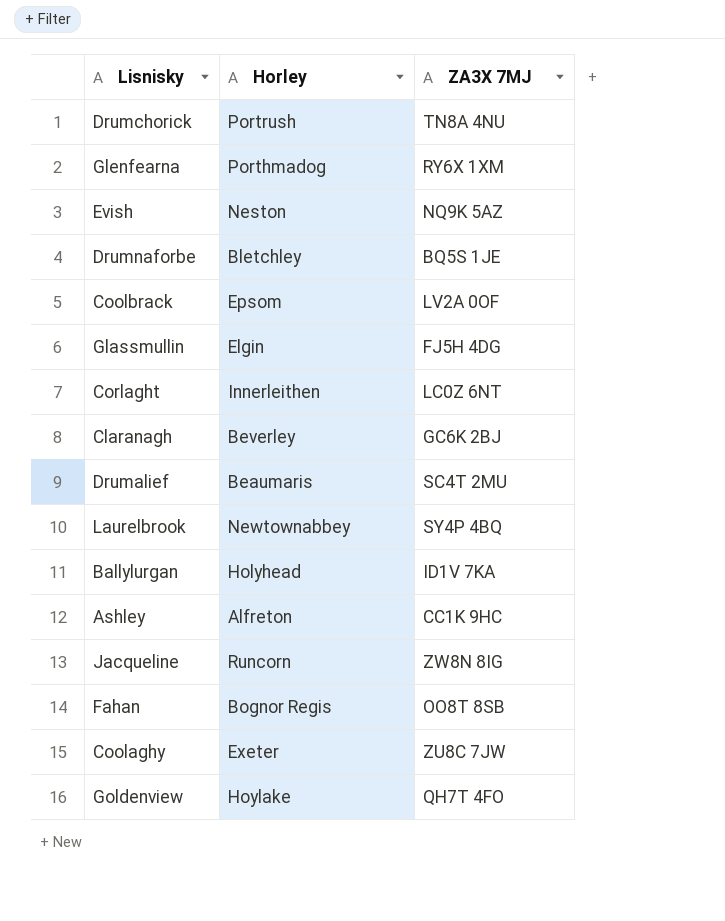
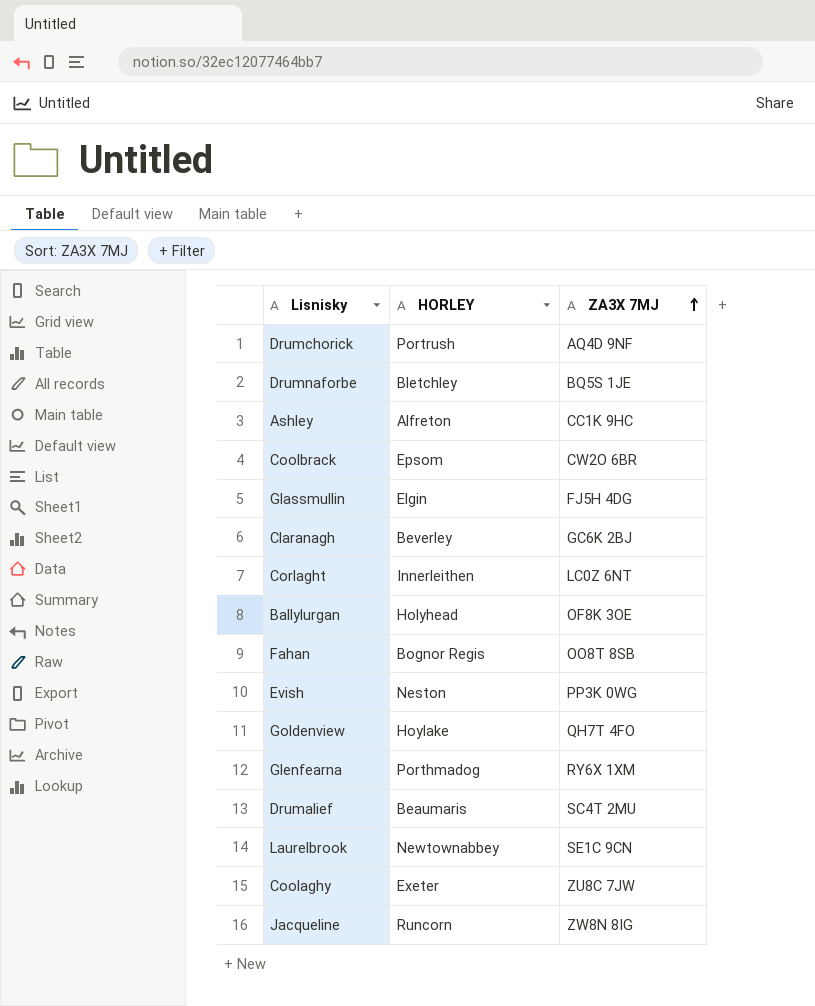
row order: none -> ZA3X 7MJ ascending
column name: Horley -> HORLEY
Drumchorick | ZA3X 7MJ: TN8A 4NU -> AQ4D 9NF
Coolbrack | ZA3X 7MJ: LV2A 0OF -> CW2O 6BR
Ballylurgan | ZA3X 7MJ: ID1V 7KA -> OF8K 3OE
Evish | ZA3X 7MJ: NQ9K 5AZ -> PP3K 0WG
Laurelbrook | ZA3X 7MJ: SY4P 4BQ -> SE1C 9CN

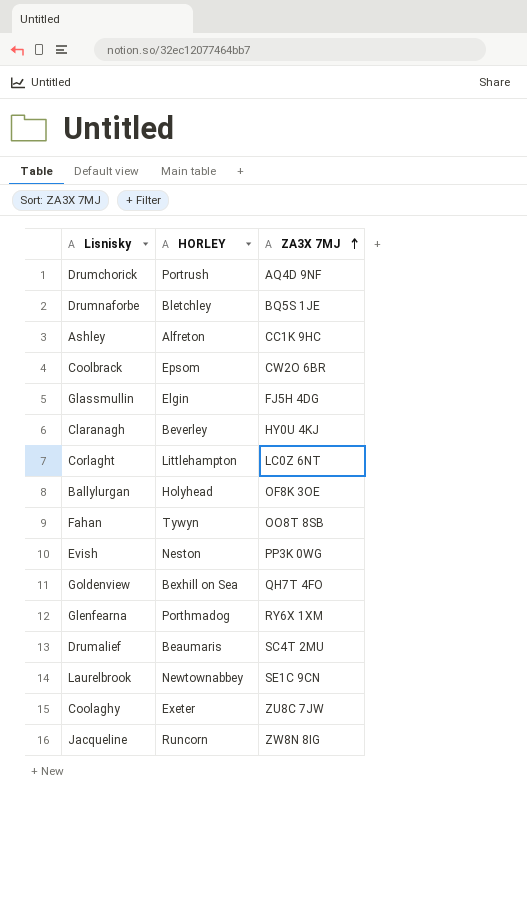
Claranagh | ZA3X 7MJ: GC6K 2BJ -> HY0U 4KJ
Corlaght | HORLEY: Innerleithen -> Littlehampton
Fahan | HORLEY: Bognor Regis -> Tywyn
Goldenview | HORLEY: Hoylake -> Bexhill on Sea

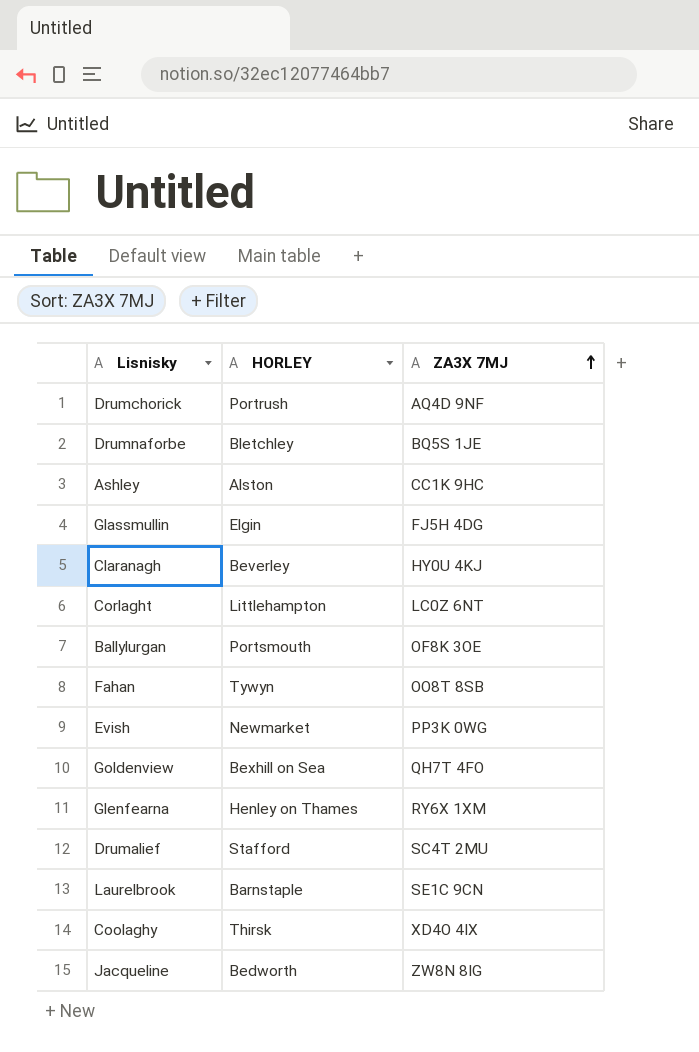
row Coolbrack: Epsom | CW2O 6BR -> none
Ashley | HORLEY: Alfreton -> Alston
Ballylurgan | HORLEY: Holyhead -> Portsmouth
Evish | HORLEY: Neston -> Newmarket
Glenfearna | HORLEY: Porthmadog -> Henley on Thames
Drumalief | HORLEY: Beaumaris -> Stafford
Laurelbrook | HORLEY: Newtownabbey -> Barnstaple
Coolaghy | HORLEY: Exeter -> Thirsk
Coolaghy | ZA3X 7MJ: ZU8C 7JW -> XD4O 4IX
Jacqueline | HORLEY: Runcorn -> Bedworth

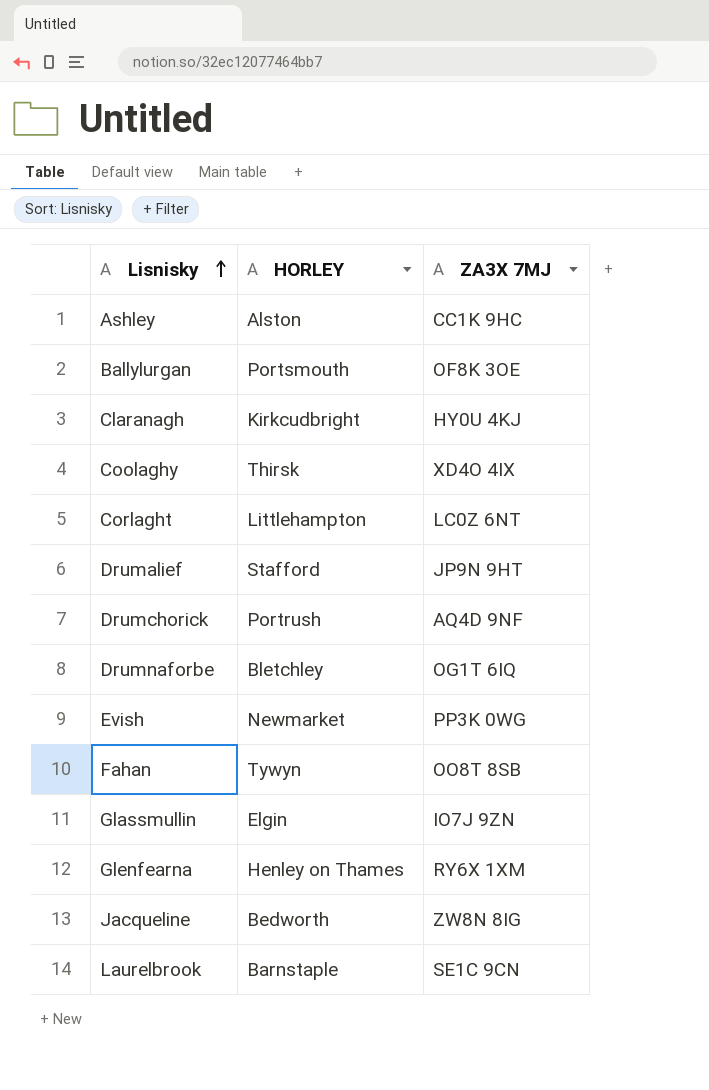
row order: ZA3X 7MJ ascending -> Lisnisky ascending
row Goldenview: Bexhill on Sea | QH7T 4FO -> none
Claranagh | HORLEY: Beverley -> Kirkcudbright
Drumalief | ZA3X 7MJ: SC4T 2MU -> JP9N 9HT
Drumnaforbe | ZA3X 7MJ: BQ5S 1JE -> OG1T 6IQ
Glassmullin | ZA3X 7MJ: FJ5H 4DG -> IO7J 9ZN

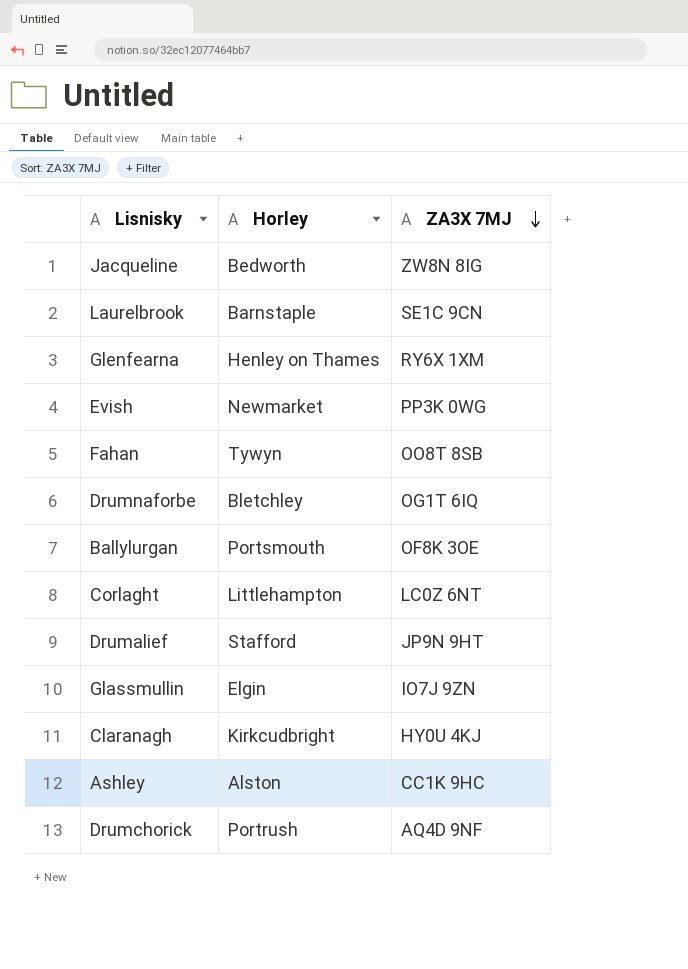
row order: Lisnisky ascending -> ZA3X 7MJ descending
column name: HORLEY -> Horley
row Coolaghy: Thirsk | XD4O 4IX -> none

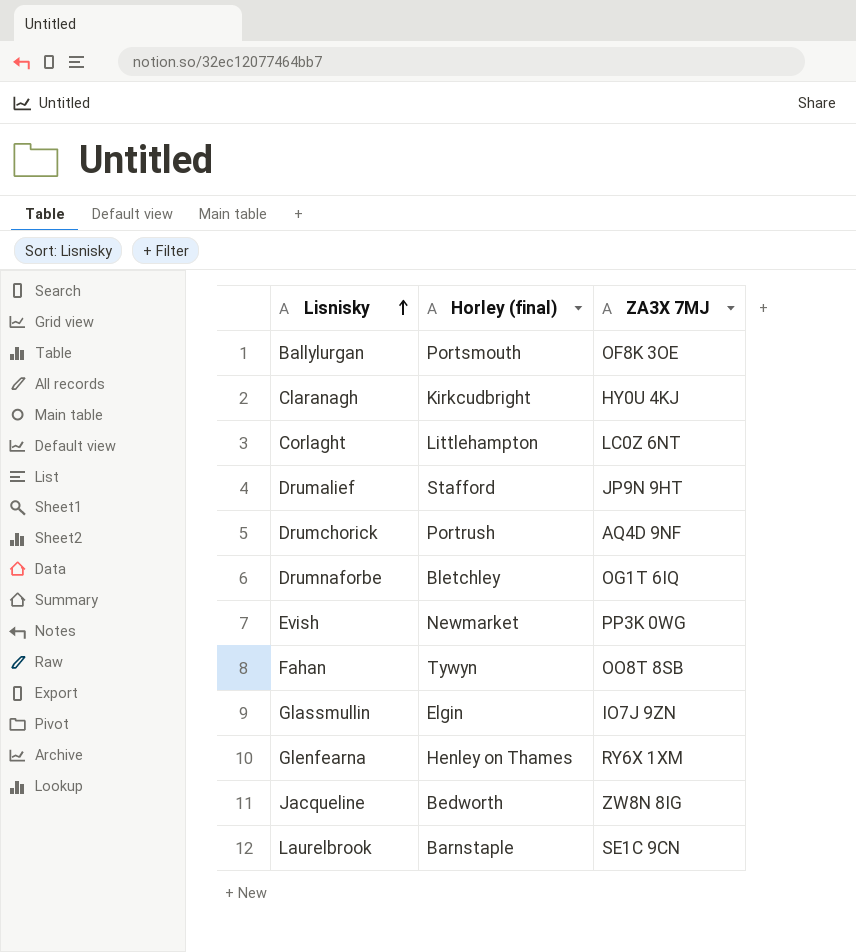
row order: ZA3X 7MJ descending -> Lisnisky ascending
column name: Horley -> Horley (final)
row Ashley: Alston | CC1K 9HC -> none

